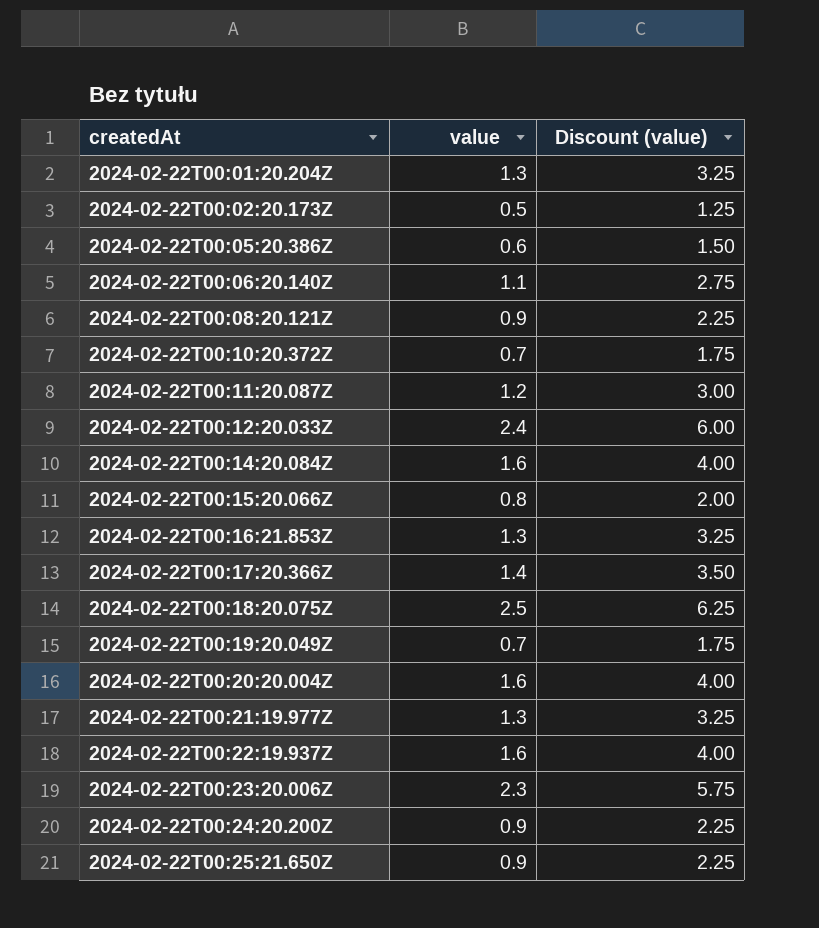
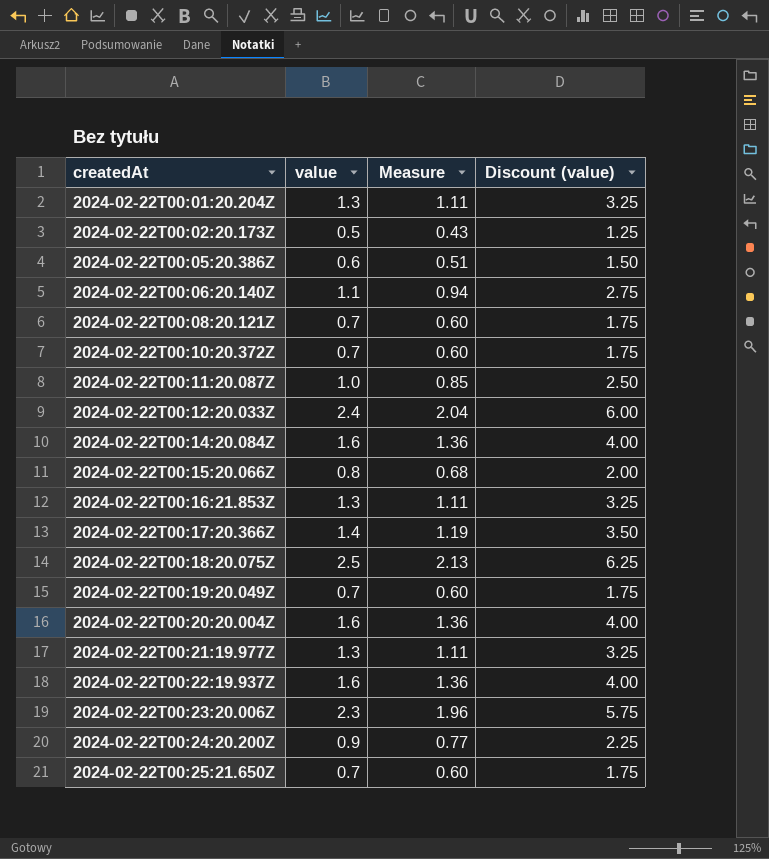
column Measure | formula: none -> [value] * 0.85
2024-02-22T00:08:20.121Z | value: 0.9 -> 0.7
2024-02-22T00:08:20.121Z | Discount (value): 2.25 -> 1.75
2024-02-22T00:11:20.087Z | value: 1.2 -> 1.0
2024-02-22T00:11:20.087Z | Discount (value): 3.00 -> 2.50
2024-02-22T00:25:21.650Z | value: 0.9 -> 0.7
2024-02-22T00:25:21.650Z | Discount (value): 2.25 -> 1.75

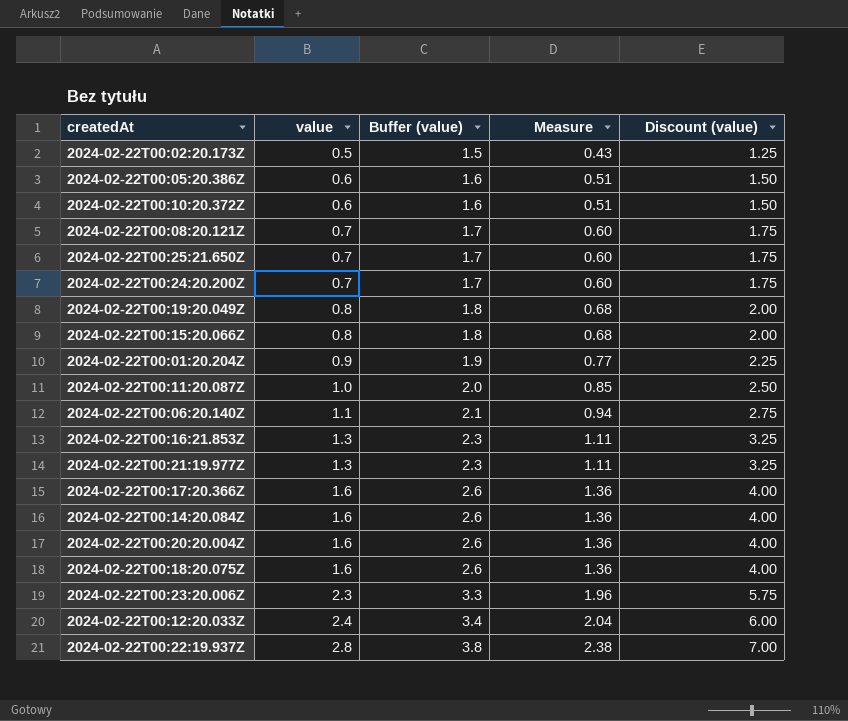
row order: createdAt ascending -> value ascending
column Buffer (value) | formula: none -> [value] + 1
2024-02-22T00:10:20.372Z | value: 0.7 -> 0.6
2024-02-22T00:10:20.372Z | Measure: 0.60 -> 0.51
2024-02-22T00:10:20.372Z | Discount (value): 1.75 -> 1.50
2024-02-22T00:24:20.200Z | value: 0.9 -> 0.7
2024-02-22T00:24:20.200Z | Measure: 0.77 -> 0.60
2024-02-22T00:24:20.200Z | Discount (value): 2.25 -> 1.75
2024-02-22T00:19:20.049Z | value: 0.7 -> 0.8
2024-02-22T00:19:20.049Z | Measure: 0.60 -> 0.68
2024-02-22T00:19:20.049Z | Discount (value): 1.75 -> 2.00
2024-02-22T00:01:20.204Z | value: 1.3 -> 0.9
2024-02-22T00:01:20.204Z | Measure: 1.11 -> 0.77
2024-02-22T00:01:20.204Z | Discount (value): 3.25 -> 2.25
2024-02-22T00:17:20.366Z | value: 1.4 -> 1.6
2024-02-22T00:17:20.366Z | Measure: 1.19 -> 1.36
2024-02-22T00:17:20.366Z | Discount (value): 3.50 -> 4.00
2024-02-22T00:18:20.075Z | value: 2.5 -> 1.6
2024-02-22T00:18:20.075Z | Measure: 2.13 -> 1.36
2024-02-22T00:18:20.075Z | Discount (value): 6.25 -> 4.00
2024-02-22T00:22:19.937Z | value: 1.6 -> 2.8
2024-02-22T00:22:19.937Z | Measure: 1.36 -> 2.38
2024-02-22T00:22:19.937Z | Discount (value): 4.00 -> 7.00

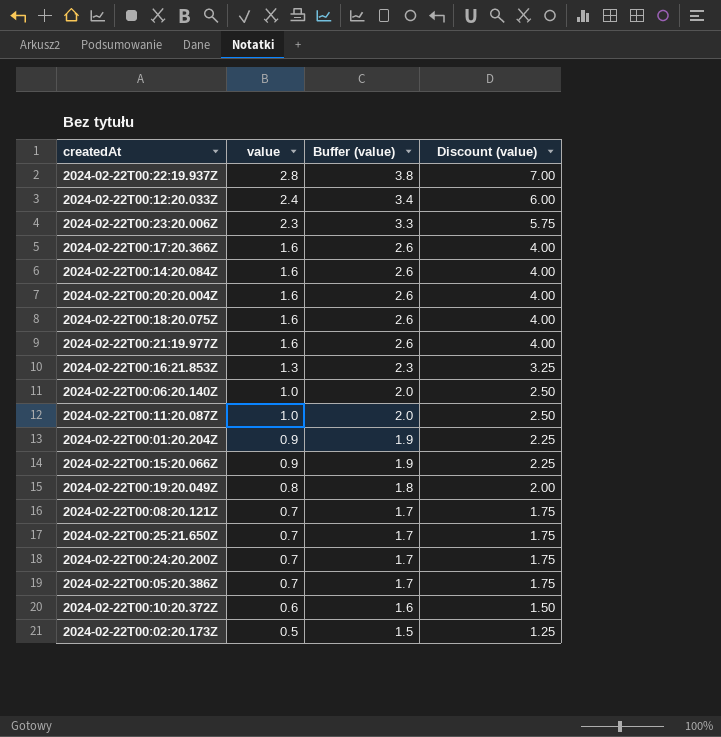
row order: value ascending -> value descending
column Measure | formula: [value] * 0.85 -> none
2024-02-22T00:21:19.977Z | value: 1.3 -> 1.6
2024-02-22T00:21:19.977Z | Buffer (value): 2.3 -> 2.6
2024-02-22T00:21:19.977Z | Discount (value): 3.25 -> 4.00
2024-02-22T00:06:20.140Z | value: 1.1 -> 1.0
2024-02-22T00:06:20.140Z | Buffer (value): 2.1 -> 2.0
2024-02-22T00:06:20.140Z | Discount (value): 2.75 -> 2.50
2024-02-22T00:15:20.066Z | value: 0.8 -> 0.9
2024-02-22T00:15:20.066Z | Buffer (value): 1.8 -> 1.9
2024-02-22T00:15:20.066Z | Discount (value): 2.00 -> 2.25
2024-02-22T00:05:20.386Z | value: 0.6 -> 0.7
2024-02-22T00:05:20.386Z | Buffer (value): 1.6 -> 1.7
2024-02-22T00:05:20.386Z | Discount (value): 1.50 -> 1.75

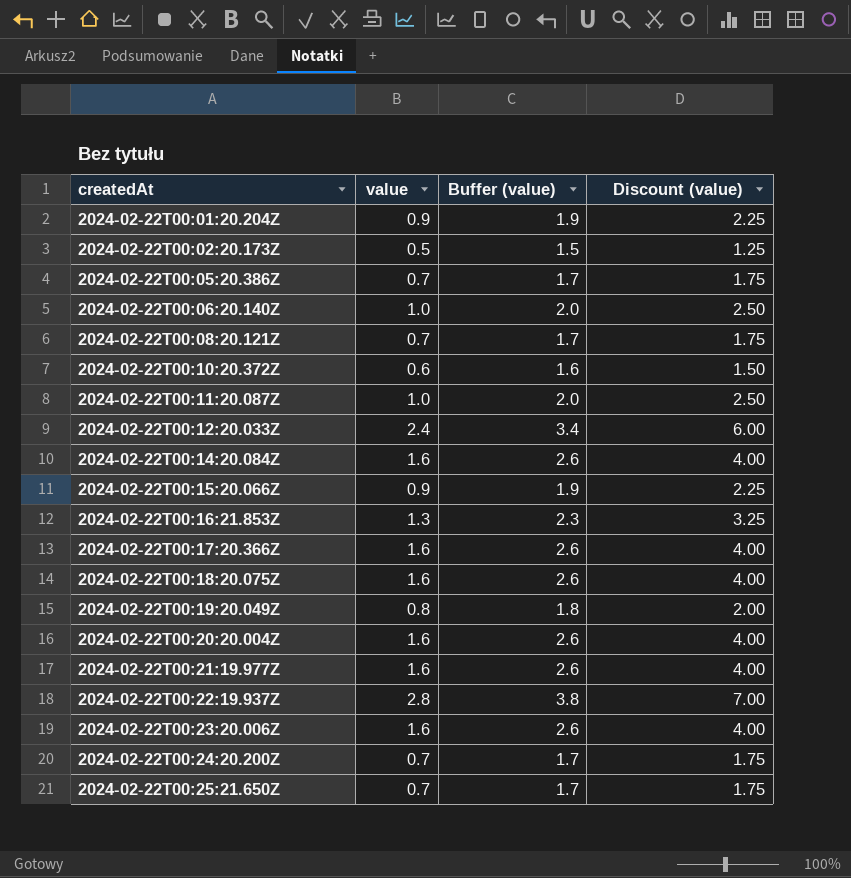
row order: value descending -> createdAt ascending
2024-02-22T00:23:20.006Z | value: 2.3 -> 1.6
2024-02-22T00:23:20.006Z | Buffer (value): 3.3 -> 2.6
2024-02-22T00:23:20.006Z | Discount (value): 5.75 -> 4.00

